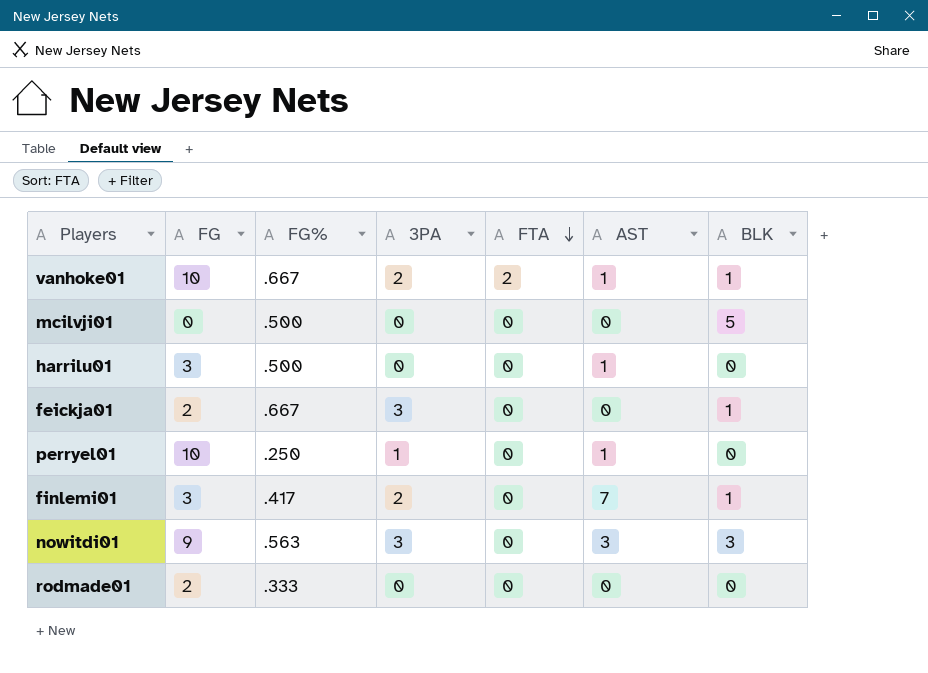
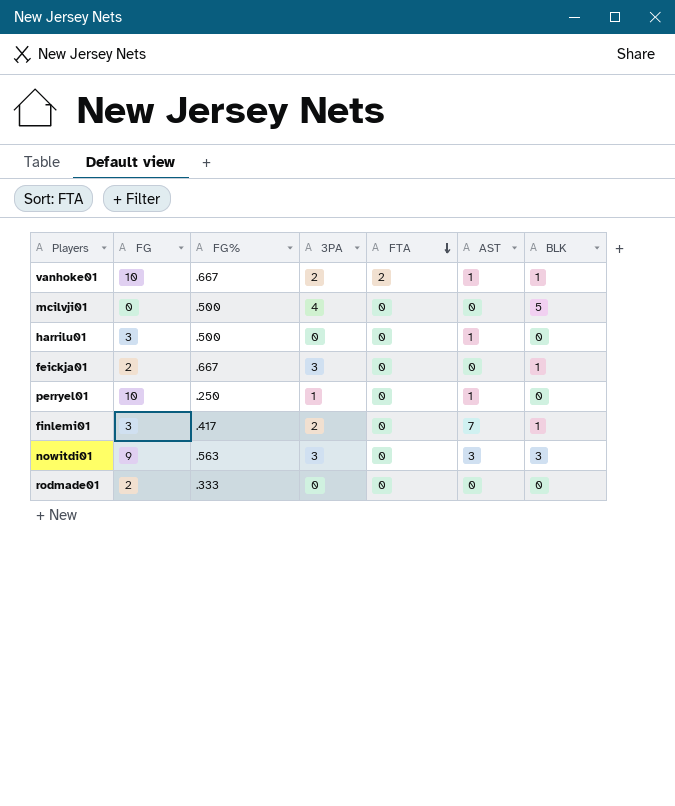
mcilvji01 | 3PA: 0 -> 4

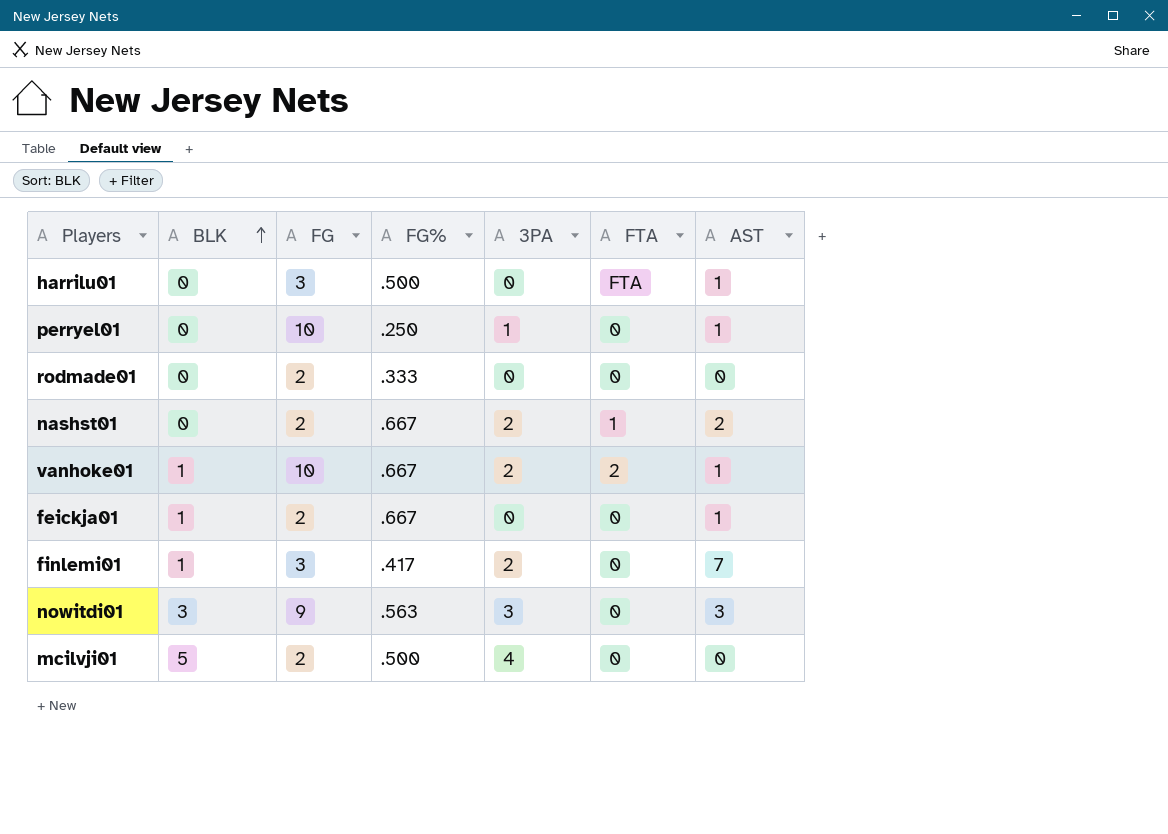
row order: FTA descending -> BLK ascending
column BLK | position: 7 -> 2
harrilu01 | FTA: 0 -> FTA
row nashst01: none -> 0 | 2 | .667 | 2 | 1 | 2
feickja01 | 3PA: 3 -> 0
feickja01 | AST: 0 -> 1
mcilvji01 | FG: 0 -> 2

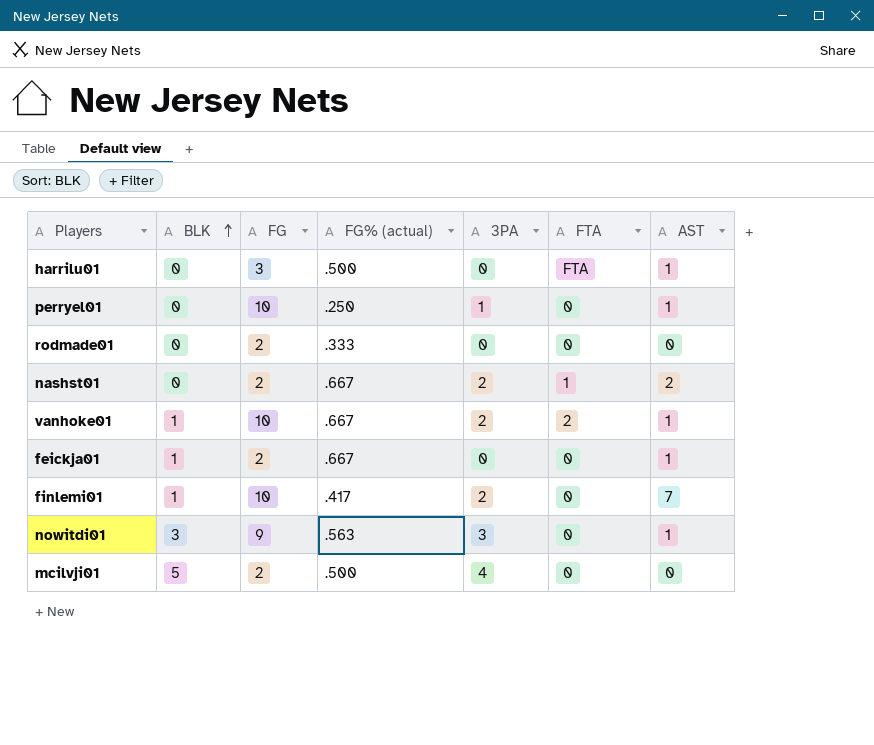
column name: FG% -> FG% (actual)
finlemi01 | FG: 3 -> 10
nowitdi01 | AST: 3 -> 1

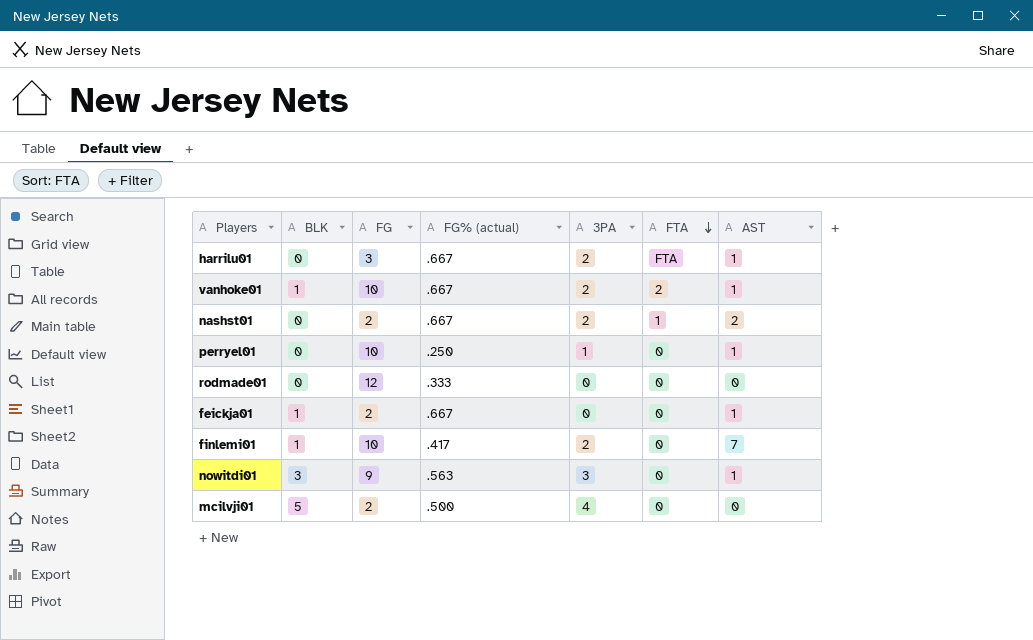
row order: BLK ascending -> FTA descending
harrilu01 | FG% (actual): .500 -> .667
harrilu01 | 3PA: 0 -> 2
rodmade01 | FG: 2 -> 12

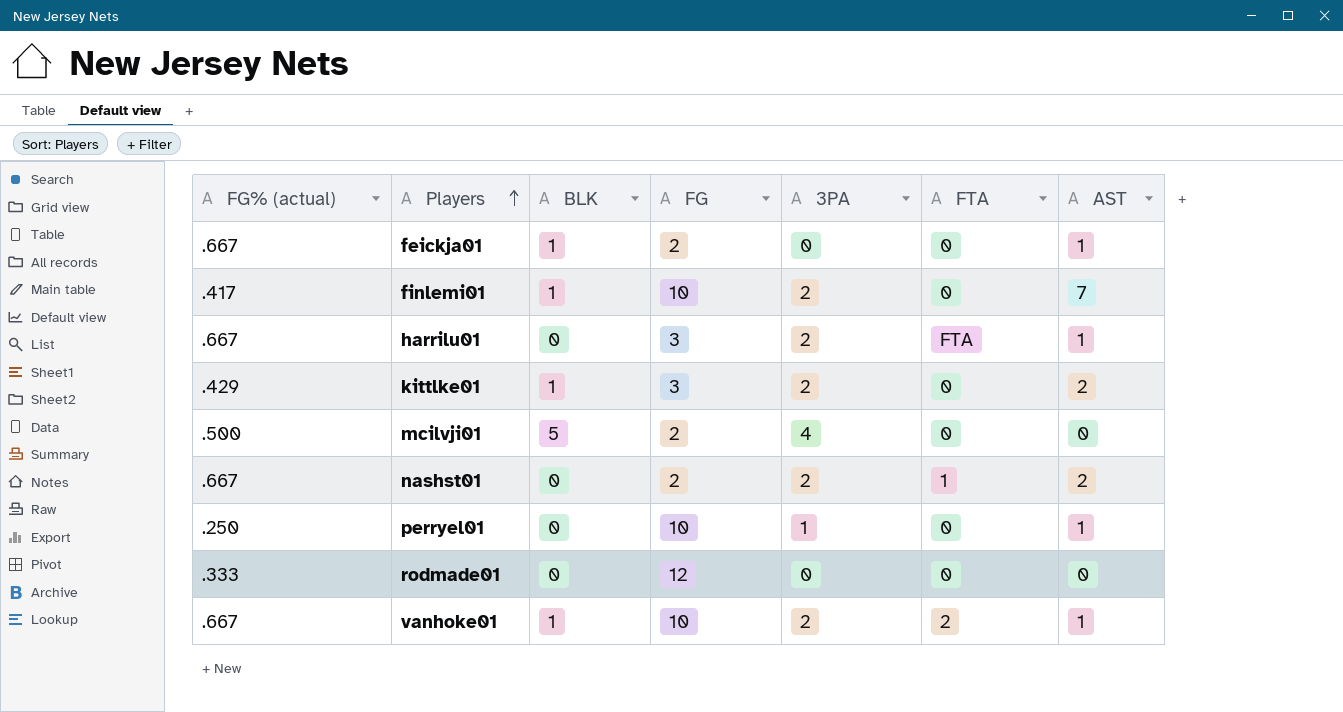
row order: FTA descending -> Players ascending
column FG% (actual) | position: 4 -> 1
row nowitdi01: 3 | 9 | .563 | 3 | 0 | 1 -> none
row kittlke01: none -> .429 | 1 | 3 | 2 | 0 | 2

